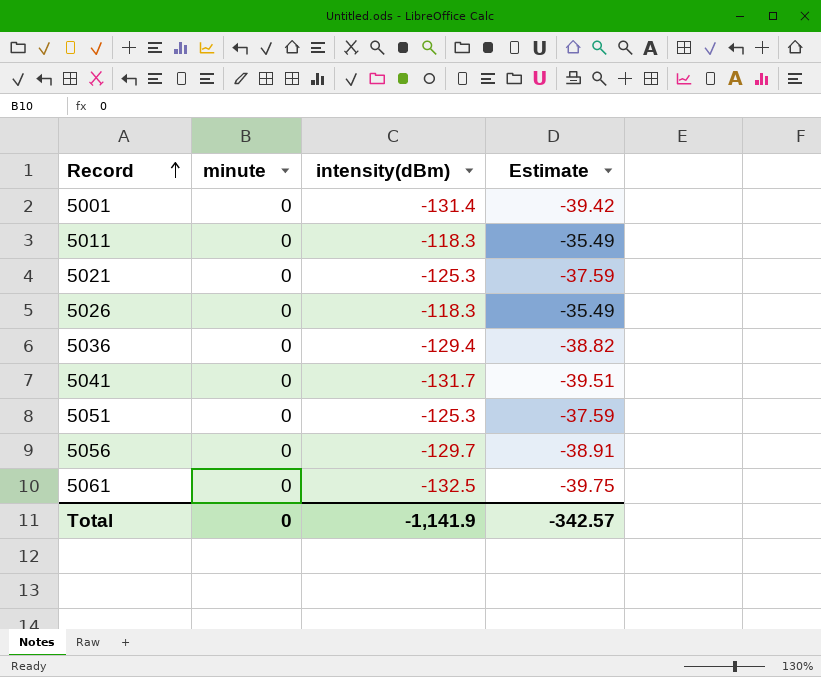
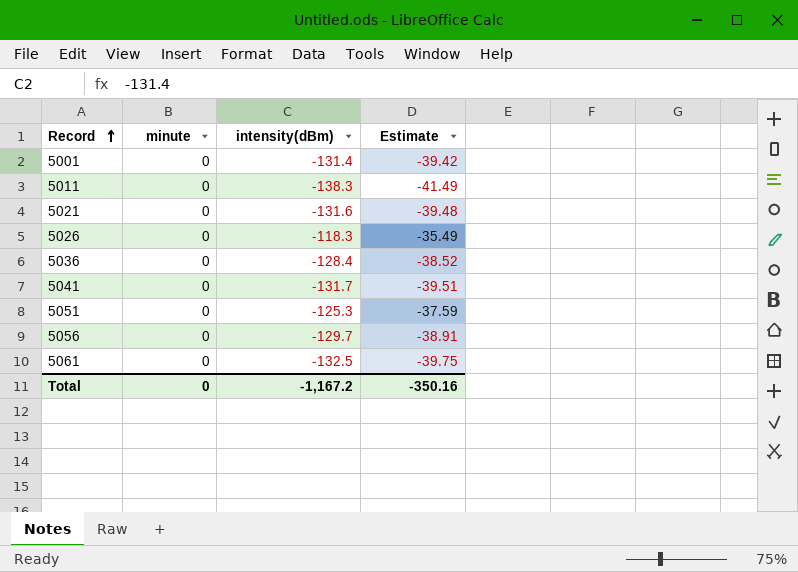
5011 | intensity(dBm): -118.3 -> -138.3
5011 | Estimate: -35.49 -> -41.49
5021 | intensity(dBm): -125.3 -> -131.6
5021 | Estimate: -37.59 -> -39.48
5036 | intensity(dBm): -129.4 -> -128.4
5036 | Estimate: -38.82 -> -38.52
Total | intensity(dBm): -1,141.9 -> -1,167.2
Total | Estimate: -342.57 -> -350.16

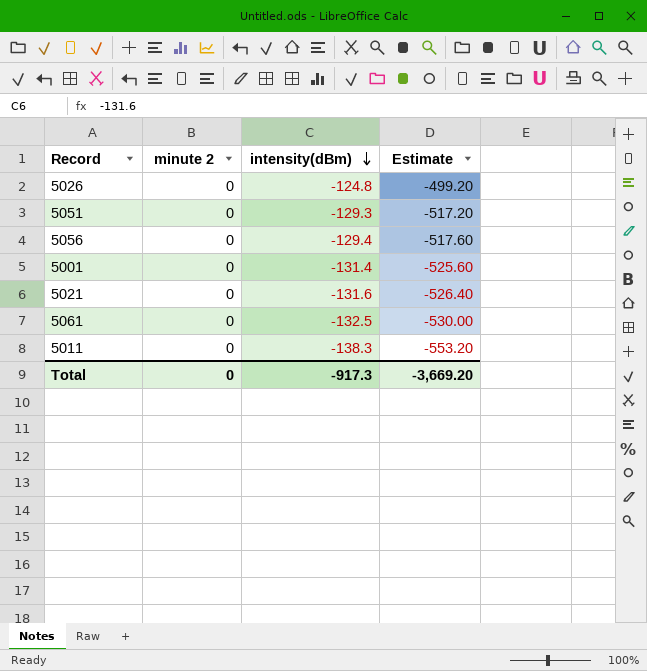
row order: Record ascending -> intensity(dBm) descending
column name: minute -> minute 2
column Estimate | formula: [intensity(dBm)] * 0.3 -> [intensity(dBm)] * 4
row 5036: 0 | -128.4 | -38.52 -> none
row 5041: 0 | -131.7 | -39.51 -> none
5026 | intensity(dBm): -118.3 -> -124.8
5051 | intensity(dBm): -125.3 -> -129.3
5056 | intensity(dBm): -129.7 -> -129.4
Total | intensity(dBm): -1,167.2 -> -917.3
Total | Estimate: -350.16 -> -3,669.20

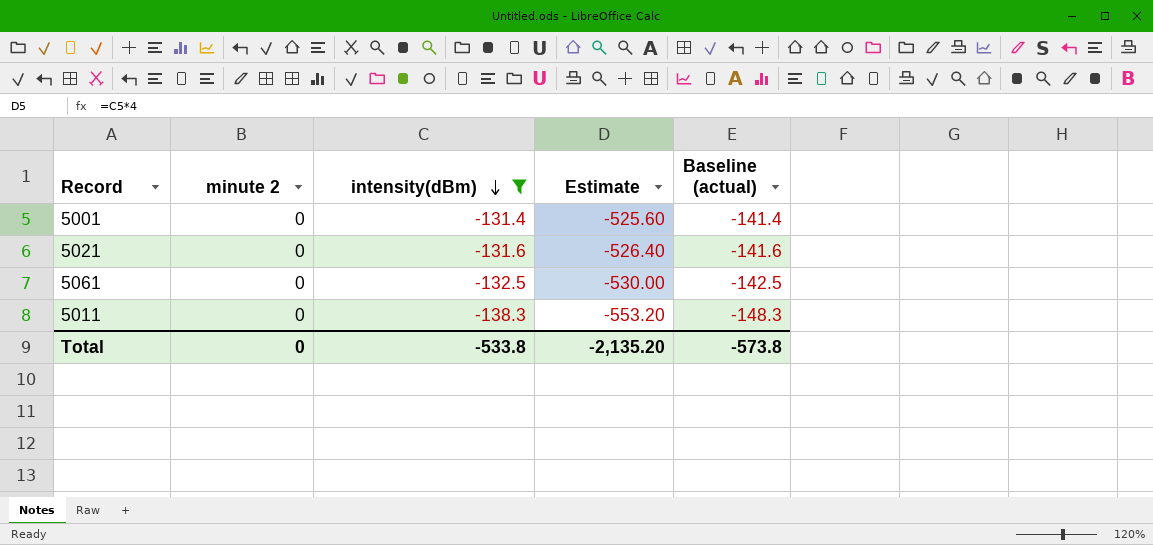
filter: none -> intensity(dBm) <= -131.4
column Baseline (actual) | formula: none -> [intensity(dBm)] - 10
Total | intensity(dBm): -917.3 -> -533.8
Total | Estimate: -3,669.20 -> -2,135.20

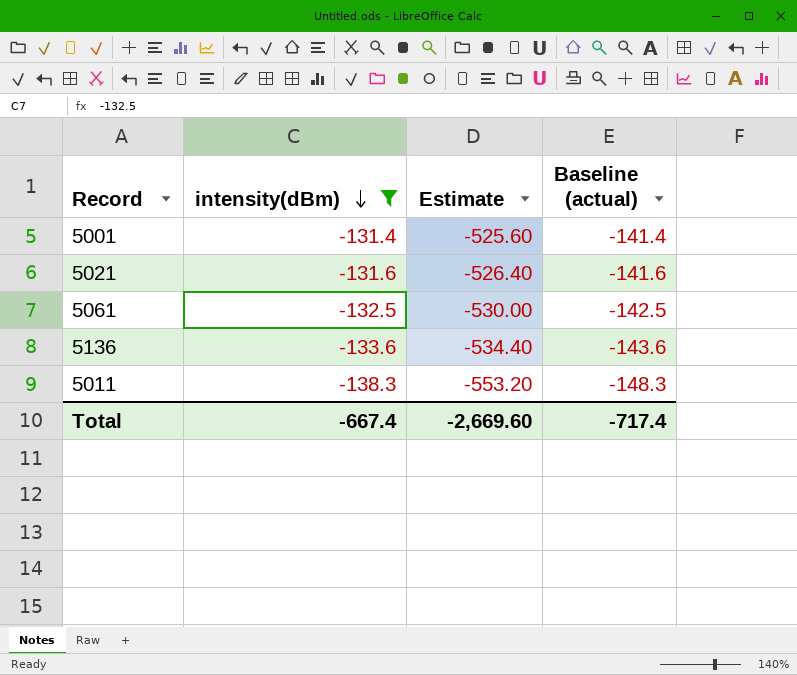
column minute 2 | position: 2 -> none
row 5136: none -> -133.6 | -534.40 | -143.6
Total | intensity(dBm): -533.8 -> -667.4
Total | Estimate: -2,135.20 -> -2,669.60
Total | Baseline (actual): -573.8 -> -717.4

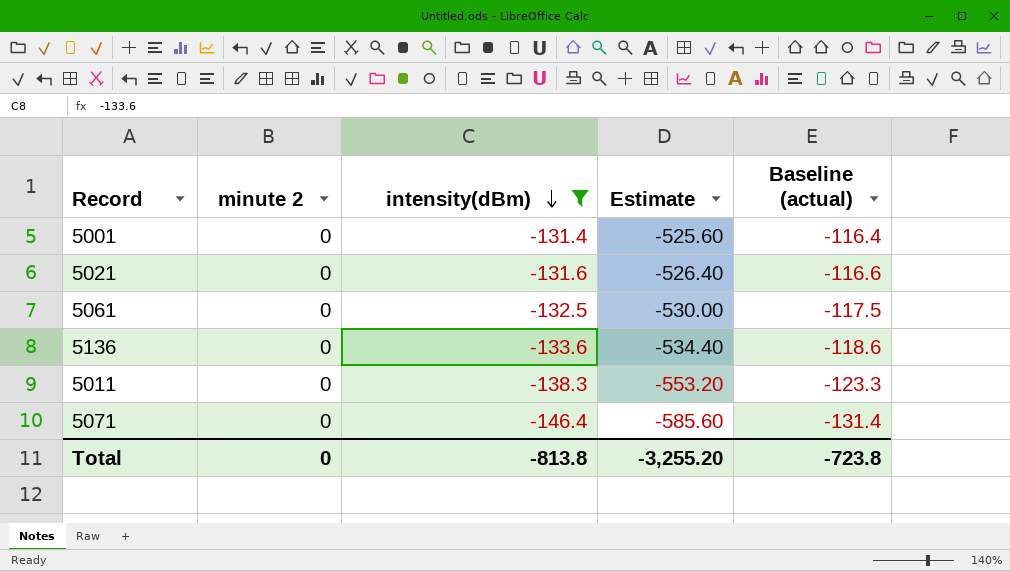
column minute 2 | position: none -> 2
column Baseline (actual) | formula: [intensity(dBm)] - 10 -> [intensity(dBm)] + 15
row 5071: none -> 0 | -146.4 | -585.60 | -131.4
Total | intensity(dBm): -667.4 -> -813.8
Total | Estimate: -2,669.60 -> -3,255.20
Total | Baseline (actual): -717.4 -> -723.8

